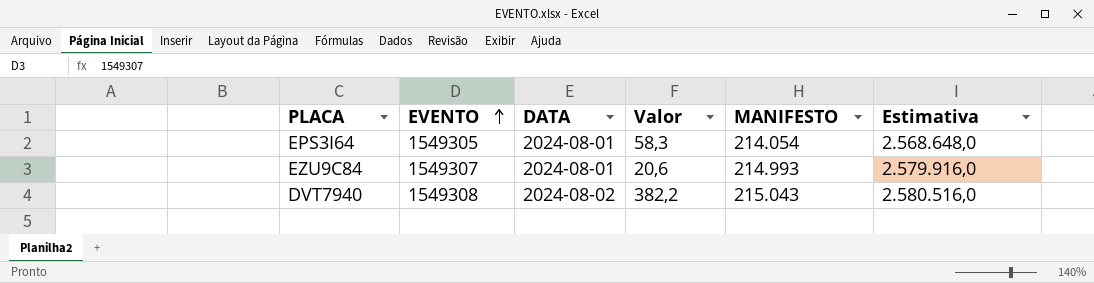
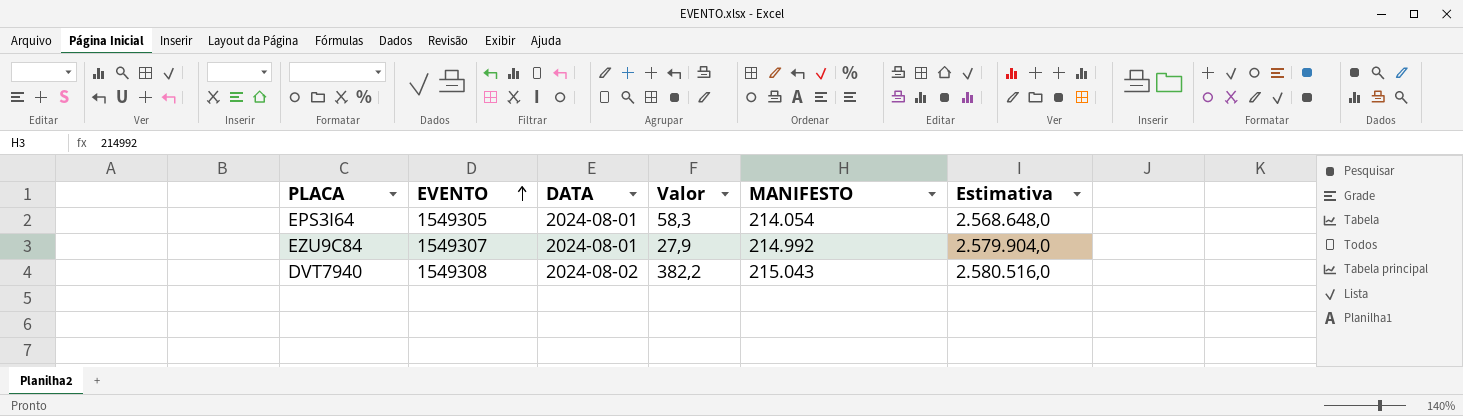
EZU9C84 | Valor: 20,6 -> 27,9
EZU9C84 | MANIFESTO: 214.993 -> 214.992
EZU9C84 | Estimativa: 2.579.916,0 -> 2.579.904,0

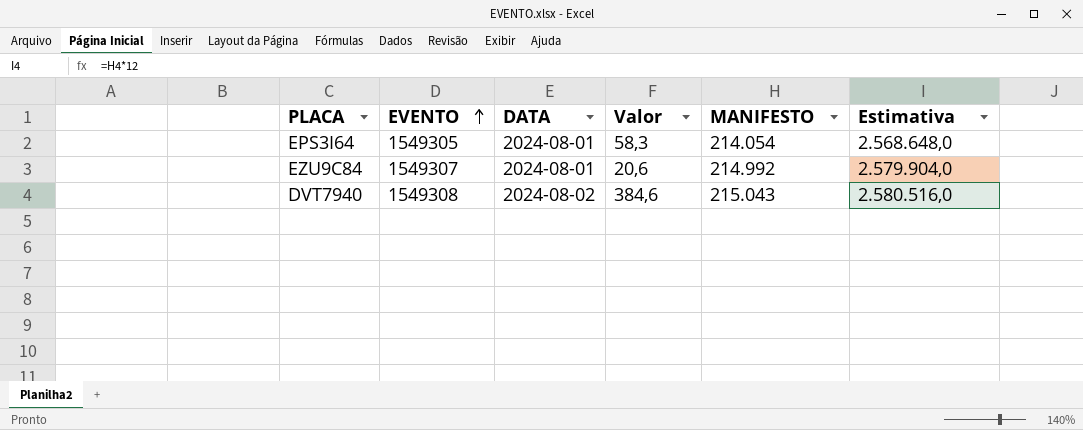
EZU9C84 | Valor: 27,9 -> 20,6
DVT7940 | Valor: 382,2 -> 384,6

